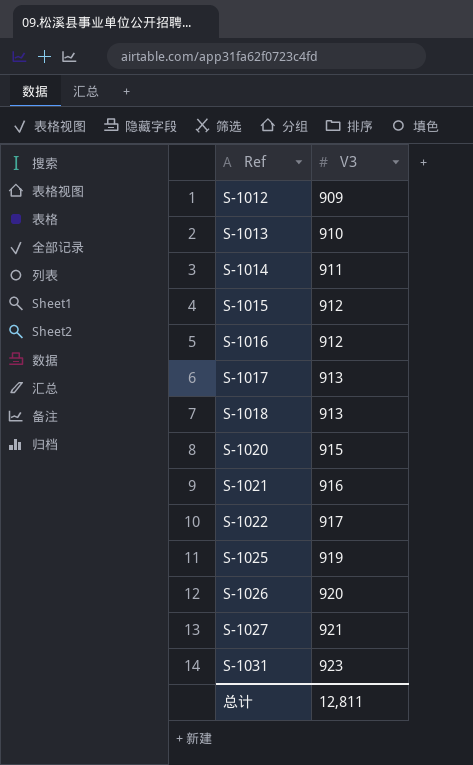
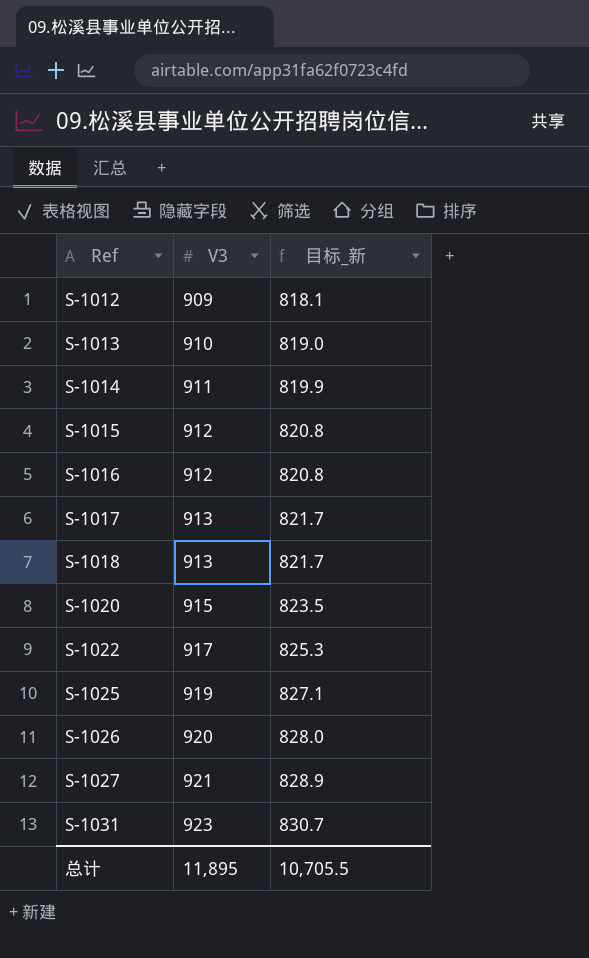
column 目标_新 | formula: none -> [V3] * 0.9
row S-1021: 916 -> none
总计 | V3: 12,811 -> 11,895

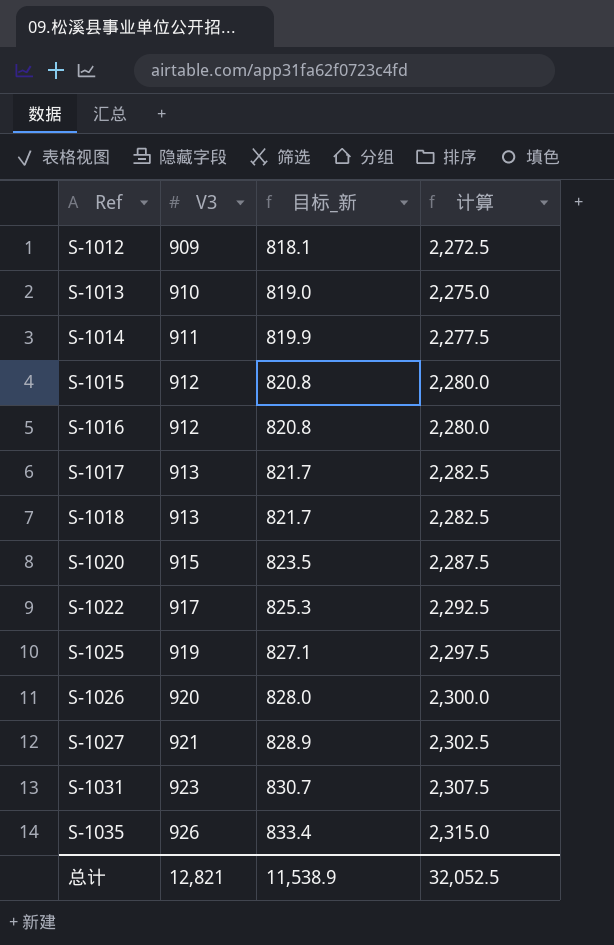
column 计算 | formula: none -> [V3] * 2.5
row S-1035: none -> 926 | 833.4 | 2,315.0
总计 | V3: 11,895 -> 12,821
总计 | 目标_新: 10,705.5 -> 11,538.9

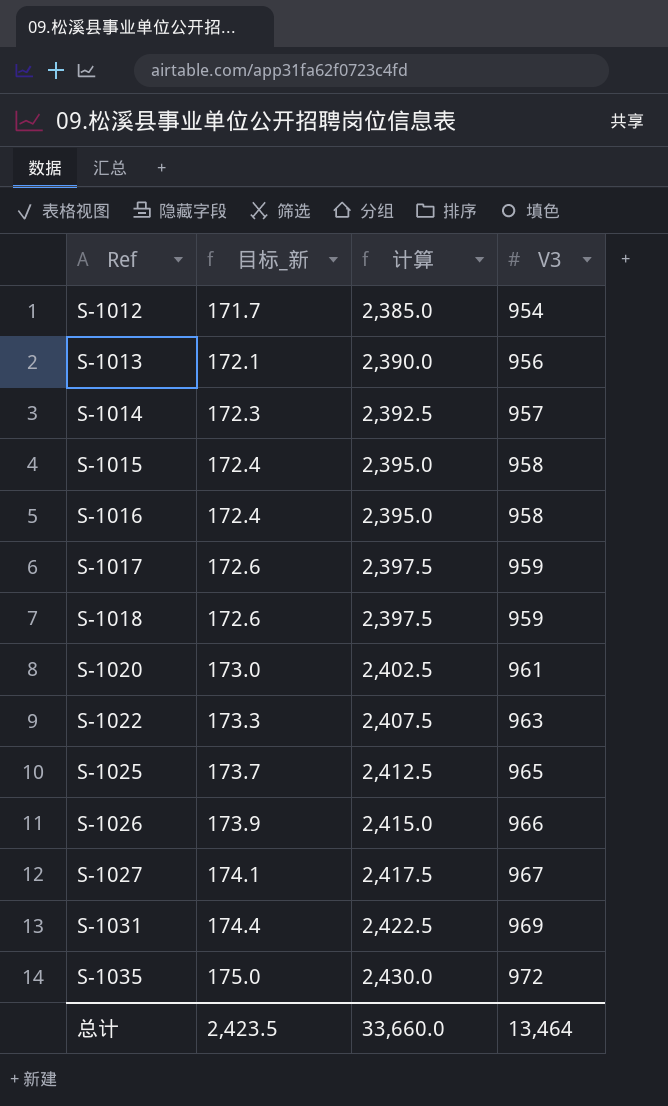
column 目标_新 | formula: [V3] * 0.9 -> [V3] * 0.18
column V3 | position: 2 -> 4
S-1012 | 计算: 2,272.5 -> 2,385.0
S-1012 | V3: 909 -> 954
S-1013 | 计算: 2,275.0 -> 2,390.0
S-1013 | V3: 910 -> 956
S-1014 | 计算: 2,277.5 -> 2,392.5
S-1014 | V3: 911 -> 957
S-1015 | 计算: 2,280.0 -> 2,395.0
S-1015 | V3: 912 -> 958
S-1016 | 计算: 2,280.0 -> 2,395.0
S-1016 | V3: 912 -> 958
S-1017 | 计算: 2,282.5 -> 2,397.5
S-1017 | V3: 913 -> 959
S-1018 | 计算: 2,282.5 -> 2,397.5
S-1018 | V3: 913 -> 959
S-1020 | 计算: 2,287.5 -> 2,402.5
S-1020 | V3: 915 -> 961
S-1022 | 计算: 2,292.5 -> 2,407.5
S-1022 | V3: 917 -> 963
S-1025 | 计算: 2,297.5 -> 2,412.5
S-1025 | V3: 919 -> 965
S-1026 | 计算: 2,300.0 -> 2,415.0
S-1026 | V3: 920 -> 966
S-1027 | 计算: 2,302.5 -> 2,417.5
S-1027 | V3: 921 -> 967
S-1031 | 计算: 2,307.5 -> 2,422.5
S-1031 | V3: 923 -> 969
S-1035 | 计算: 2,315.0 -> 2,430.0
S-1035 | V3: 926 -> 972
总计 | 目标_新: 11,538.9 -> 2,423.5
总计 | 计算: 32,052.5 -> 33,660.0
总计 | V3: 12,821 -> 13,464

